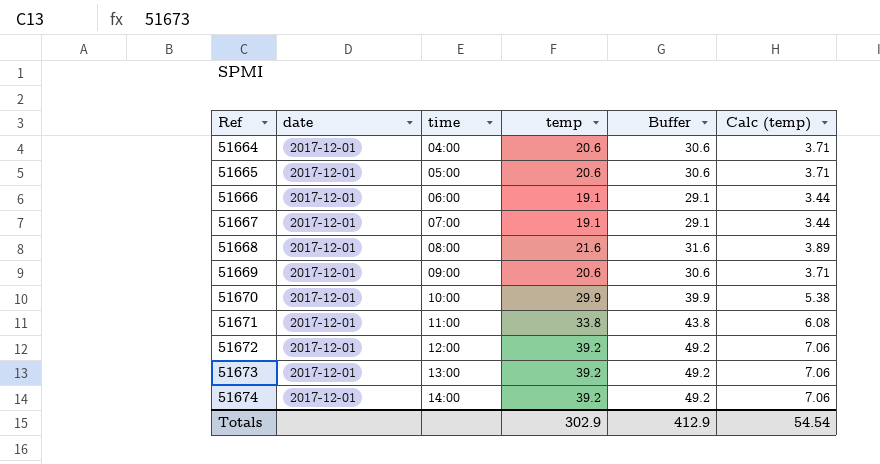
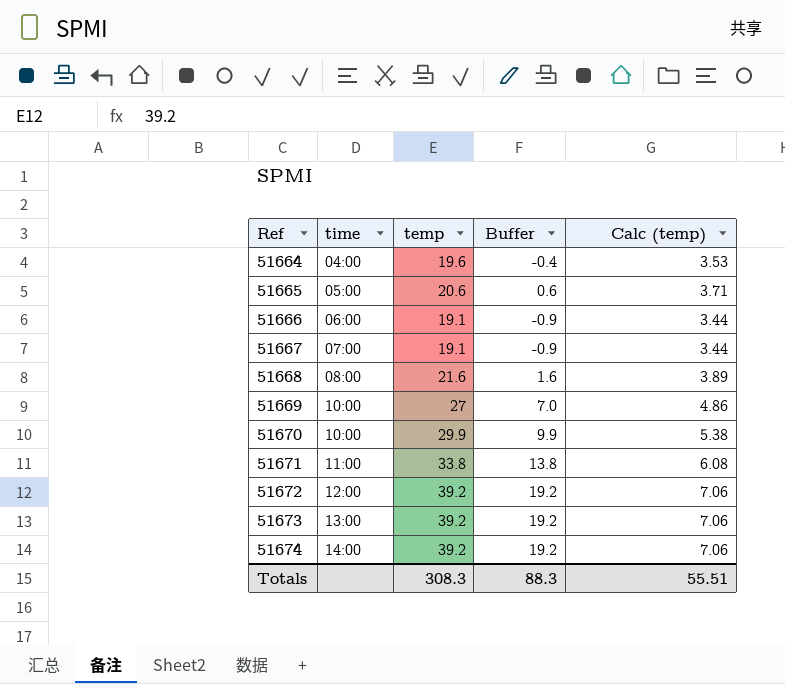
column date | position: 2 -> none
column Buffer | formula: [temp] + 10 -> [temp] - 20
51664 | temp: 20.6 -> 19.6
51664 | Calc (temp): 3.71 -> 3.53
51669 | time: 09:00 -> 10:00
51669 | temp: 20.6 -> 27
51669 | Calc (temp): 3.71 -> 4.86
Totals | temp: 302.9 -> 308.3
Totals | Buffer: 412.9 -> 88.3
Totals | Calc (temp): 54.54 -> 55.51

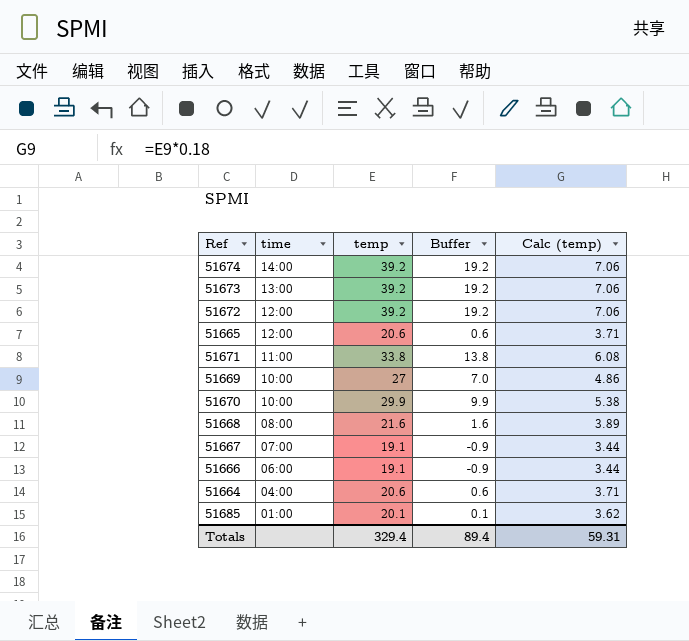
row order: Ref ascending -> time descending
51665 | time: 05:00 -> 12:00
51664 | temp: 19.6 -> 20.6
51664 | Buffer: -0.4 -> 0.6
51664 | Calc (temp): 3.53 -> 3.71
row 51685: none -> 01:00 | 20.1 | 0.1 | 3.62
Totals | temp: 308.3 -> 329.4
Totals | Buffer: 88.3 -> 89.4
Totals | Calc (temp): 55.51 -> 59.31

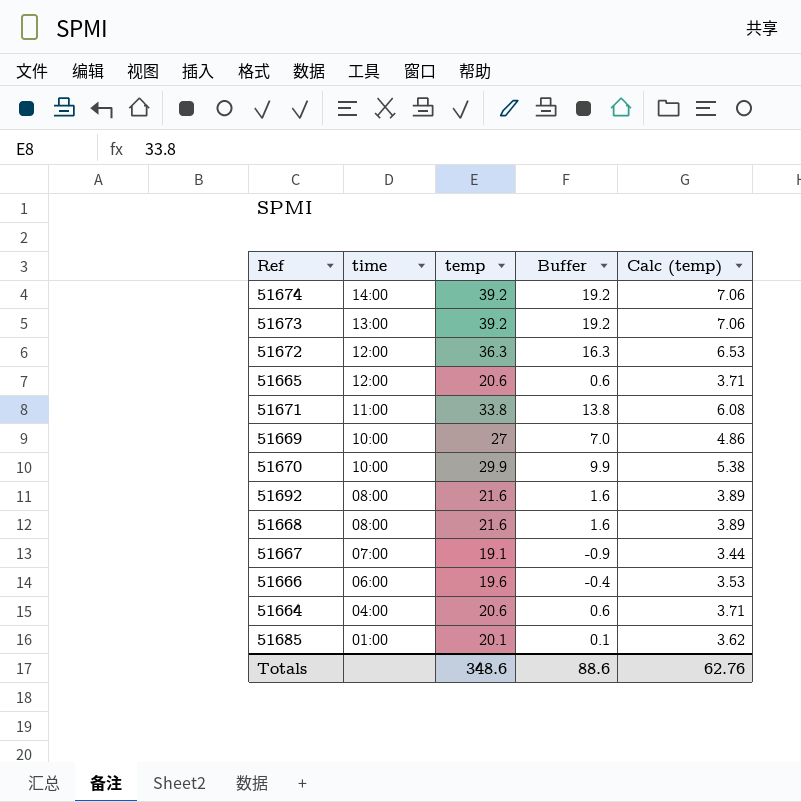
51672 | temp: 39.2 -> 36.3
51672 | Buffer: 19.2 -> 16.3
51672 | Calc (temp): 7.06 -> 6.53
row 51692: none -> 08:00 | 21.6 | 1.6 | 3.89
51666 | temp: 19.1 -> 19.6
51666 | Buffer: -0.9 -> -0.4
51666 | Calc (temp): 3.44 -> 3.53
Totals | temp: 329.4 -> 348.6
Totals | Buffer: 89.4 -> 88.6
Totals | Calc (temp): 59.31 -> 62.76

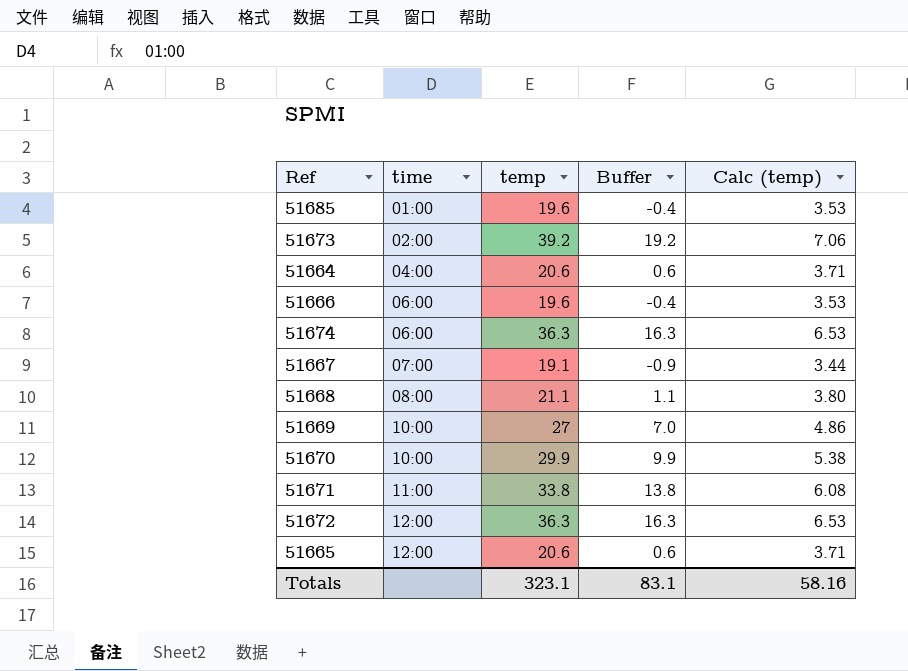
row order: time descending -> time ascending
row 51692: 08:00 | 21.6 | 1.6 | 3.89 -> none
51685 | temp: 20.1 -> 19.6
51685 | Buffer: 0.1 -> -0.4
51685 | Calc (temp): 3.62 -> 3.53
51673 | time: 13:00 -> 02:00
51674 | time: 14:00 -> 06:00
51674 | temp: 39.2 -> 36.3
51674 | Buffer: 19.2 -> 16.3
51674 | Calc (temp): 7.06 -> 6.53
51668 | temp: 21.6 -> 21.1
51668 | Buffer: 1.6 -> 1.1
51668 | Calc (temp): 3.89 -> 3.80
Totals | temp: 348.6 -> 323.1
Totals | Buffer: 88.6 -> 83.1
Totals | Calc (temp): 62.76 -> 58.16

